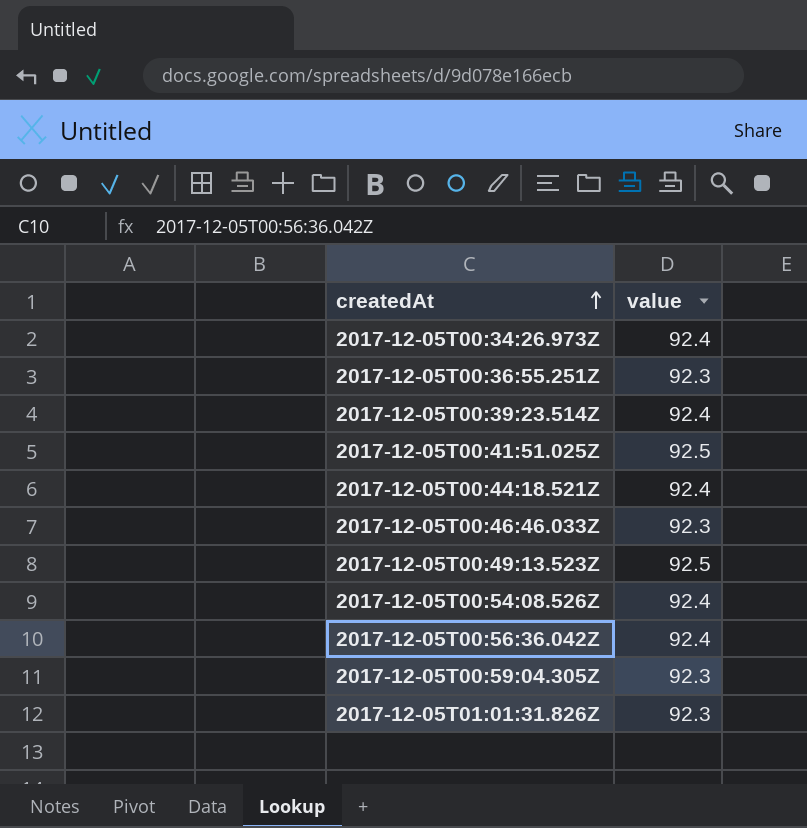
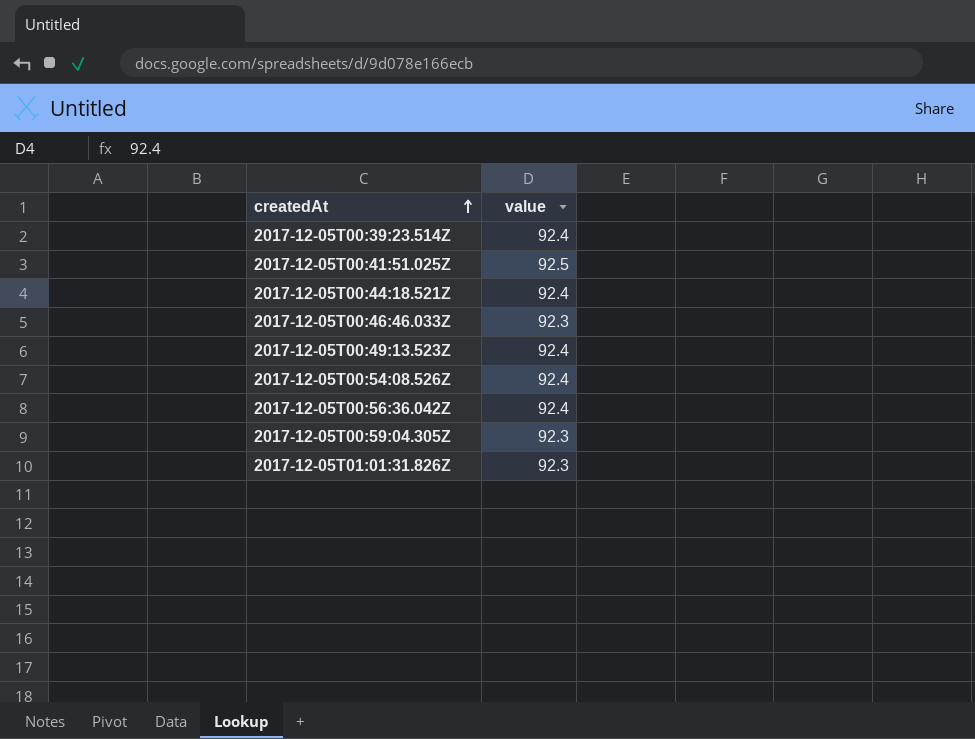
row 2017-12-05T00:34:26.973Z: 92.4 -> none
row 2017-12-05T00:36:55.251Z: 92.3 -> none
2017-12-05T00:49:13.523Z | value: 92.5 -> 92.4

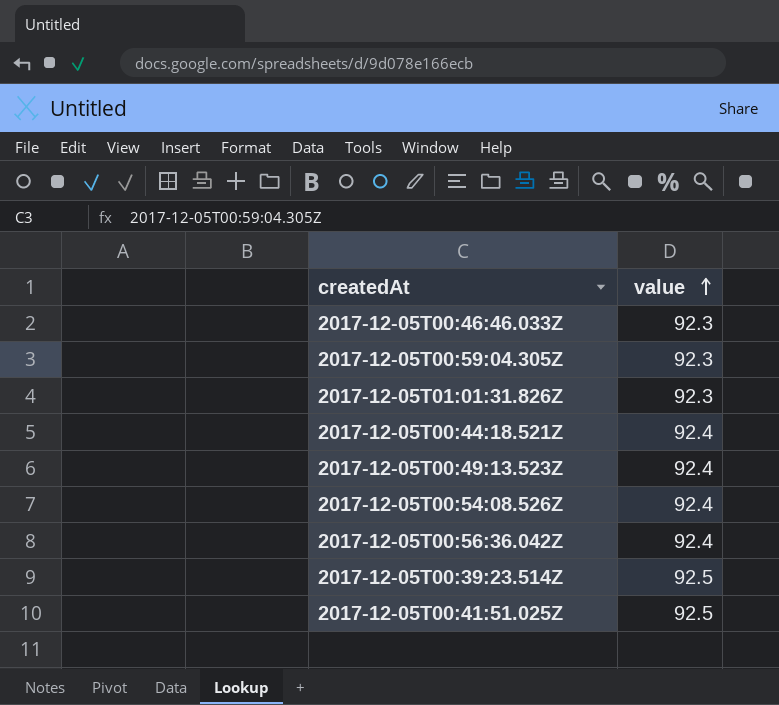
row order: createdAt ascending -> value ascending
2017-12-05T00:39:23.514Z | value: 92.4 -> 92.5

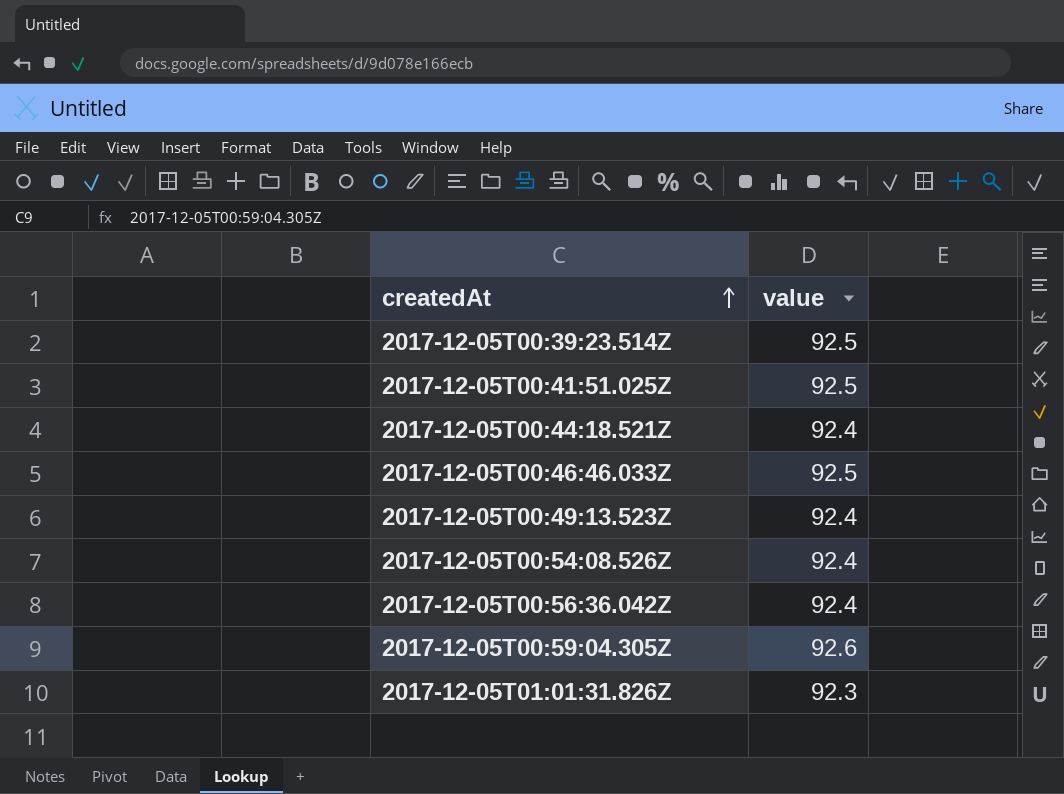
row order: value ascending -> createdAt ascending
2017-12-05T00:46:46.033Z | value: 92.3 -> 92.5
2017-12-05T00:59:04.305Z | value: 92.3 -> 92.6

